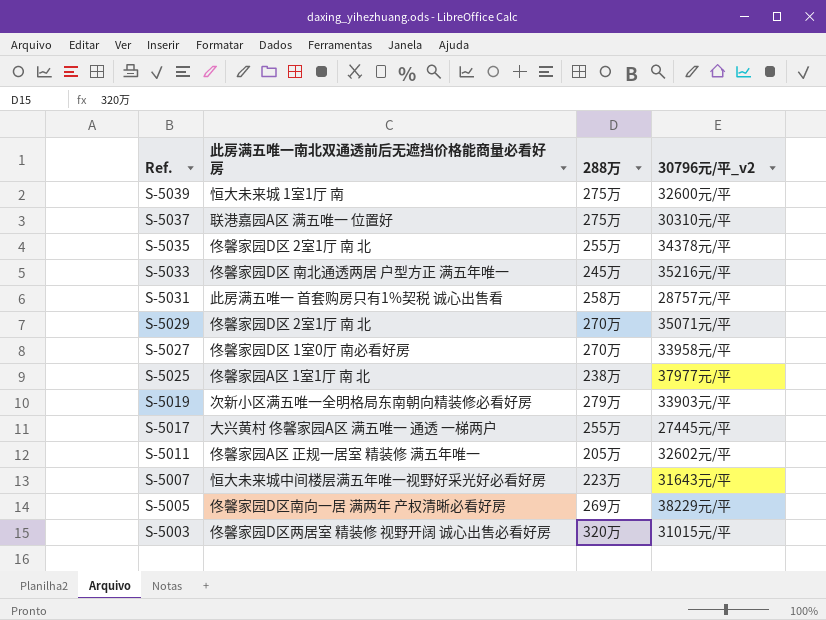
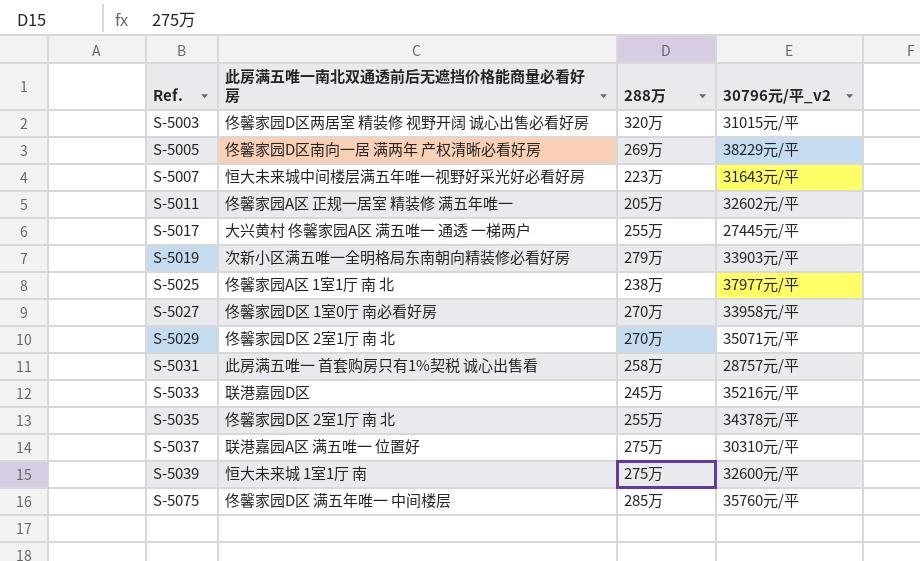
row order: Ref. descending -> Ref. ascending
S-5033 | 此房满五唯一南北双通透前后无遮挡价格能商量必看好房: 佟馨家园D区 南北通透两居 户型方正 满五年唯一 -> 联港嘉园D区
row S-5075: none -> 佟馨家园D区 满五年唯一 中间楼层 | 285万 | 35760元/平

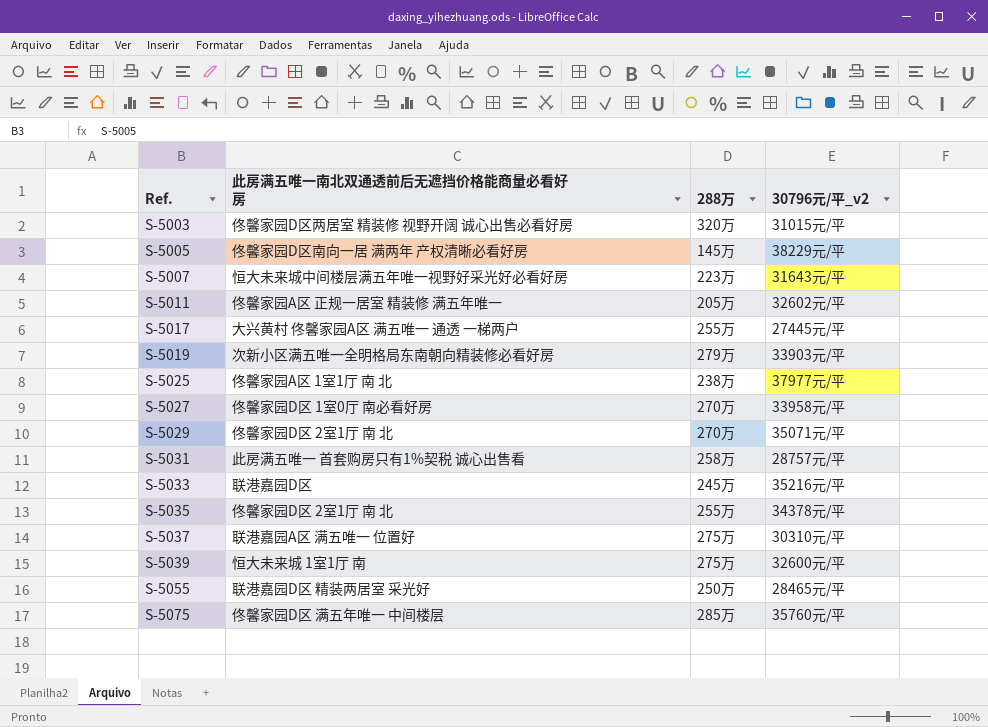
S-5005 | 288万: 269万 -> 145万
row S-5055: none -> 联港嘉园D区 精装两居室 采光好 | 250万 | 28465元/平

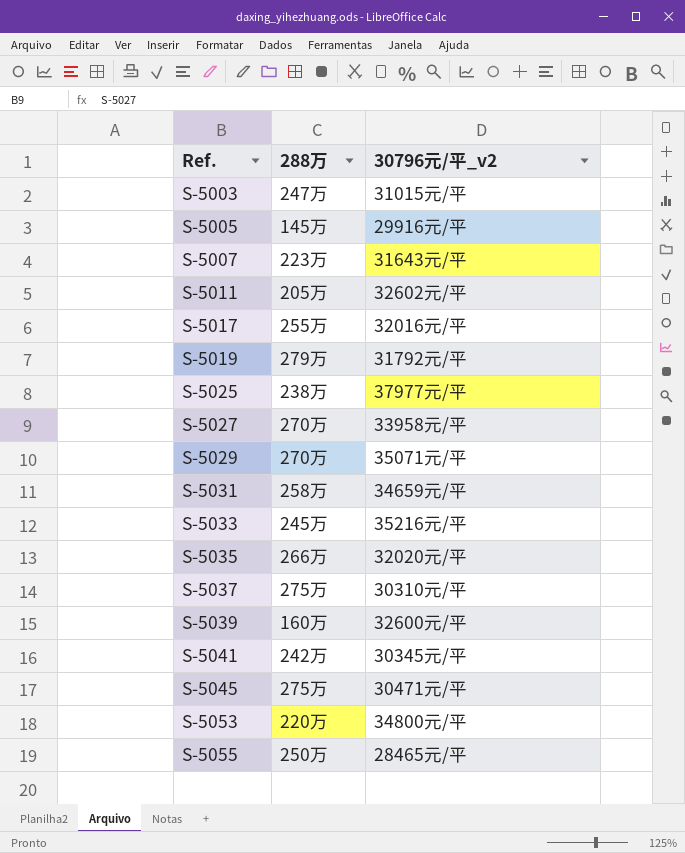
column 此房满五唯一南北双通透前后无遮挡价格能商量必看好房 | position: 2 -> none
row S-5075: 佟馨家园D区 满五年唯一 中间楼层 | 285万 | 35760元/平 -> none
S-5003 | 288万: 320万 -> 247万
S-5005 | 30796元/平_v2: 38229元/平 -> 29916元/平
S-5017 | 30796元/平_v2: 27445元/平 -> 32016元/平
S-5019 | 30796元/平_v2: 33903元/平 -> 31792元/平
S-5031 | 30796元/平_v2: 28757元/平 -> 34659元/平
S-5035 | 288万: 255万 -> 266万
S-5035 | 30796元/平_v2: 34378元/平 -> 32020元/平
S-5039 | 288万: 275万 -> 160万
row S-5041: none -> 242万 | 30345元/平
row S-5045: none -> 275万 | 30471元/平
row S-5053: none -> 220万 | 34800元/平

